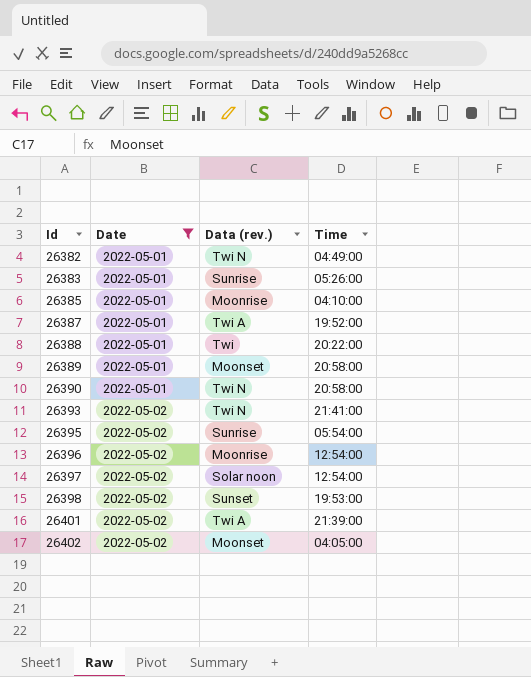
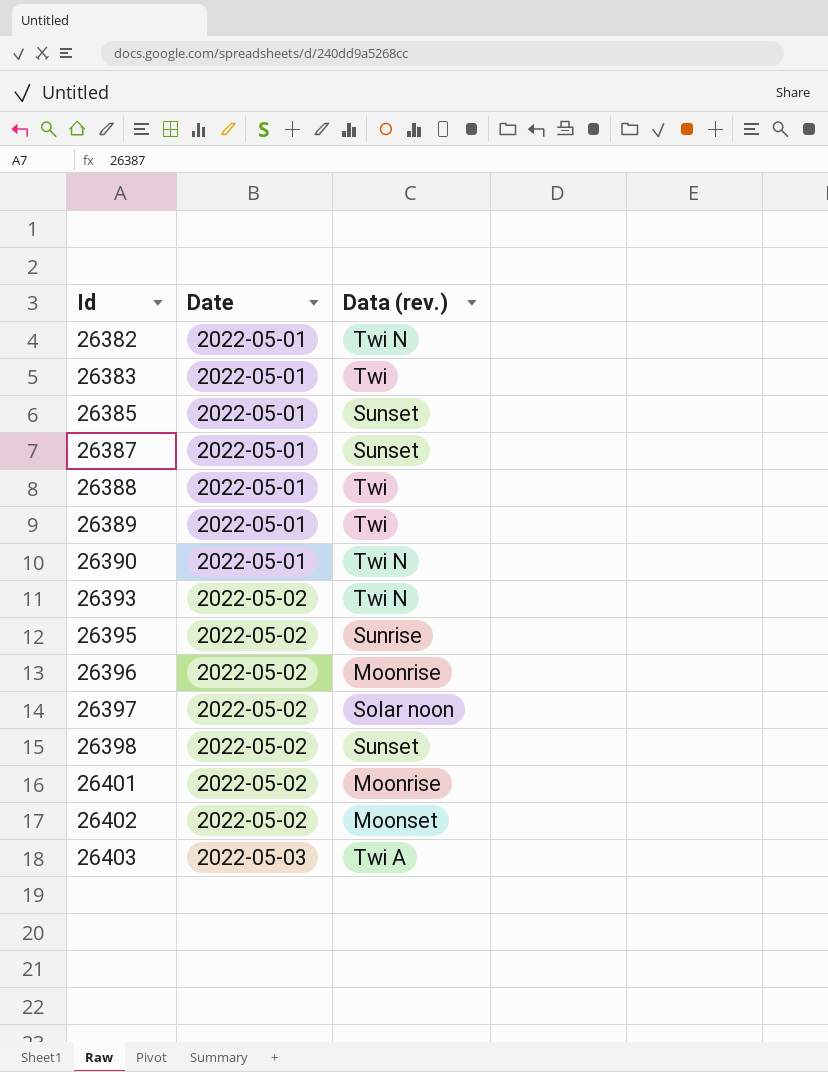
filter: Date != 2022-05-03 -> none
column Time | position: 4 -> none
26383 | Data (rev.): Sunrise -> Twi
26385 | Data (rev.): Moonrise -> Sunset
26387 | Data (rev.): Twi A -> Sunset
26389 | Data (rev.): Moonset -> Twi
26401 | Data (rev.): Twi A -> Moonrise

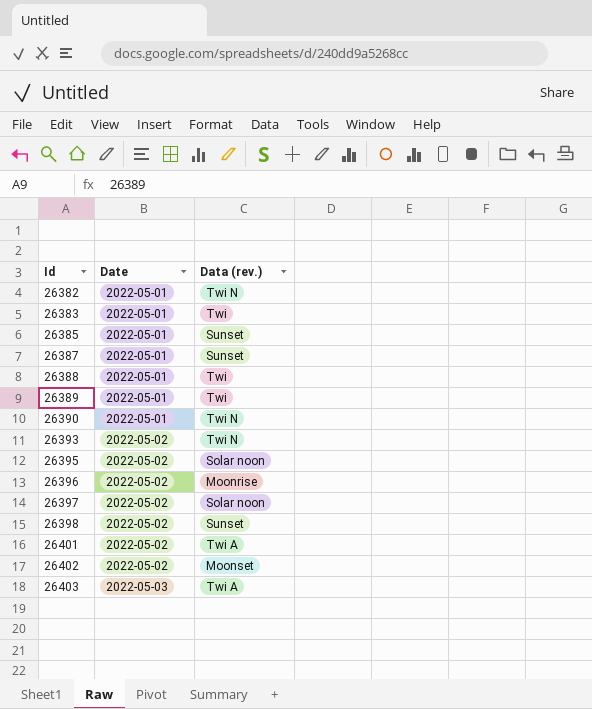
26395 | Data (rev.): Sunrise -> Solar noon
26401 | Data (rev.): Moonrise -> Twi A

